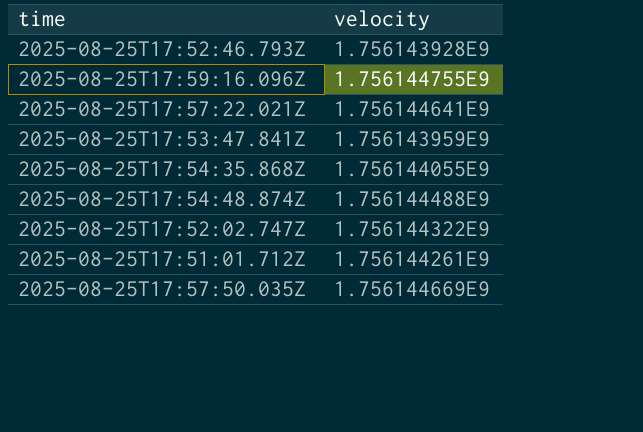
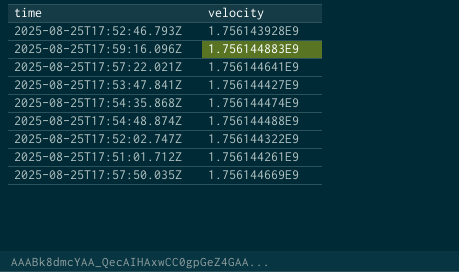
2025-08-25T17:59:16.096Z | velocity: 1.756144755E9 -> 1.756144883E9
2025-08-25T17:53:47.841Z | velocity: 1.756143959E9 -> 1.756144427E9
2025-08-25T17:54:35.868Z | velocity: 1.756144055E9 -> 1.756144474E9

